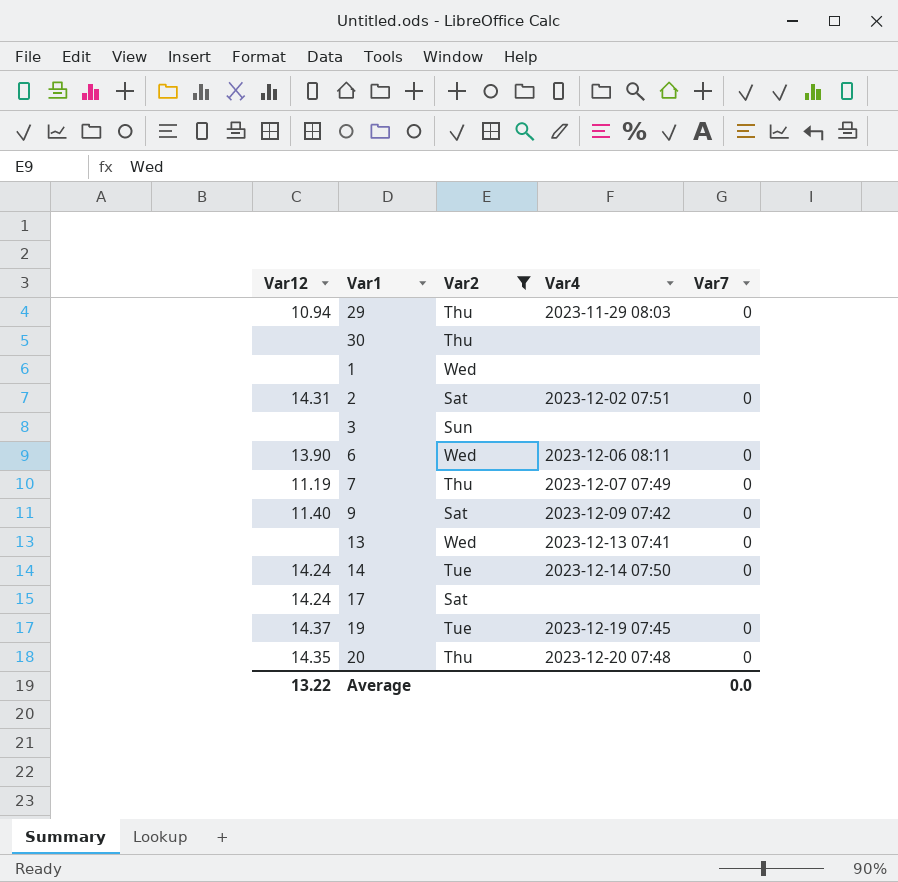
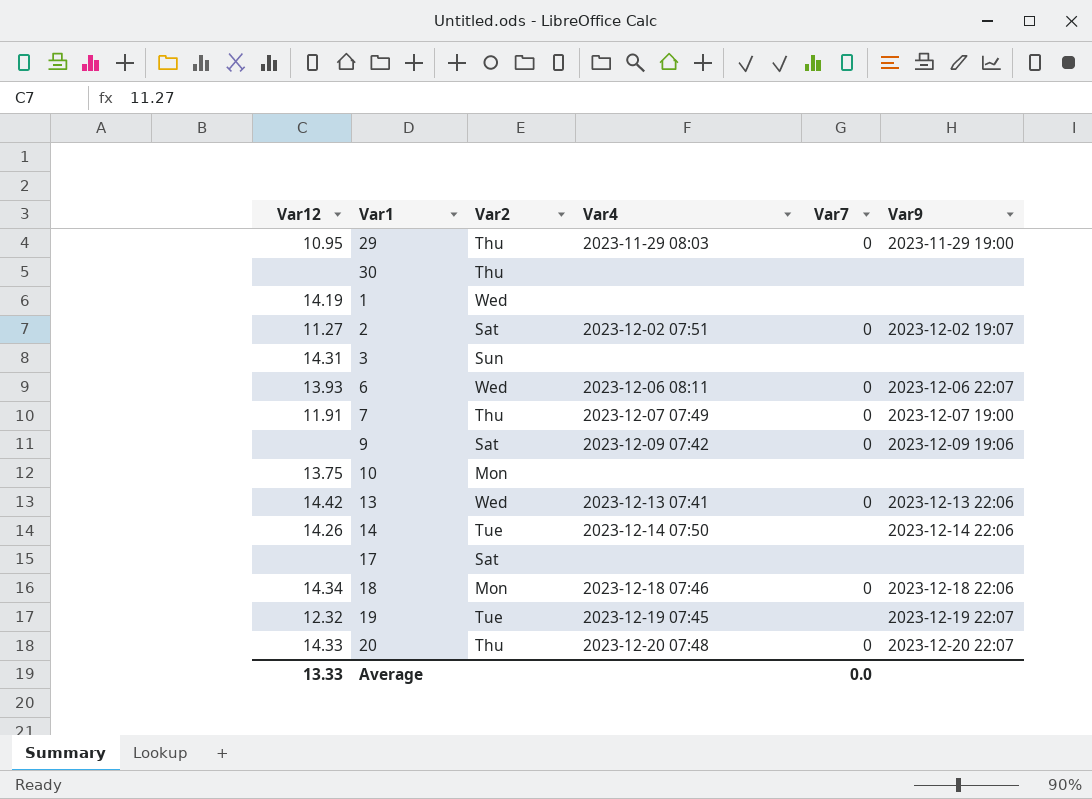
filter: Var2 != Mon -> none
column Var9 | position: none -> 6
29 | Var12: 10.94 -> 10.95
1 | Var12: none -> 14.19
2 | Var12: 14.31 -> 11.27
3 | Var12: none -> 14.31
6 | Var12: 13.90 -> 13.93
7 | Var12: 11.19 -> 11.91
9 | Var12: 11.40 -> none
13 | Var12: none -> 14.42
14 | Var12: 14.24 -> 14.26
14 | Var7: 0 -> none
17 | Var12: 14.24 -> none
19 | Var12: 14.37 -> 12.32
19 | Var7: 0 -> none
20 | Var12: 14.35 -> 14.33
Average | Var12: 13.22 -> 13.33

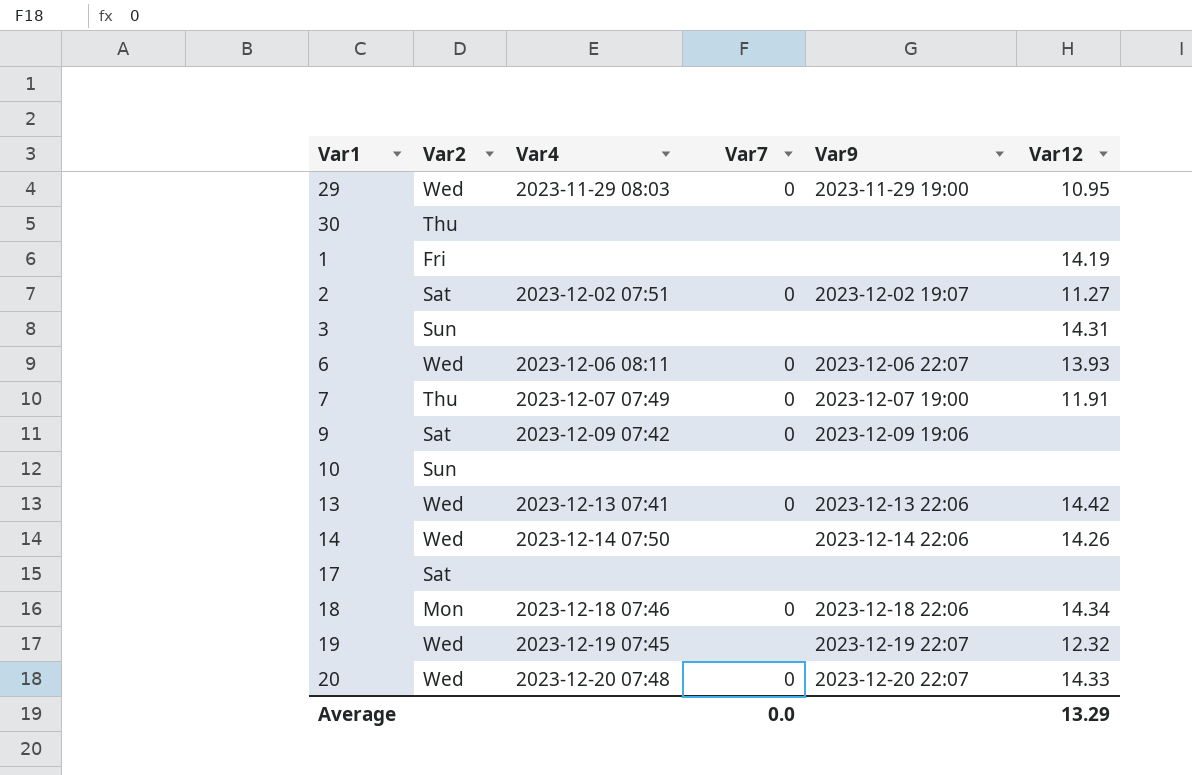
column Var12 | position: 1 -> 6
29 | Var2: Thu -> Wed
1 | Var2: Wed -> Fri
10 | Var2: Mon -> Sun
10 | Var12: 13.75 -> none
14 | Var2: Tue -> Wed
19 | Var2: Tue -> Wed
20 | Var2: Thu -> Wed
Average | Var12: 13.33 -> 13.29

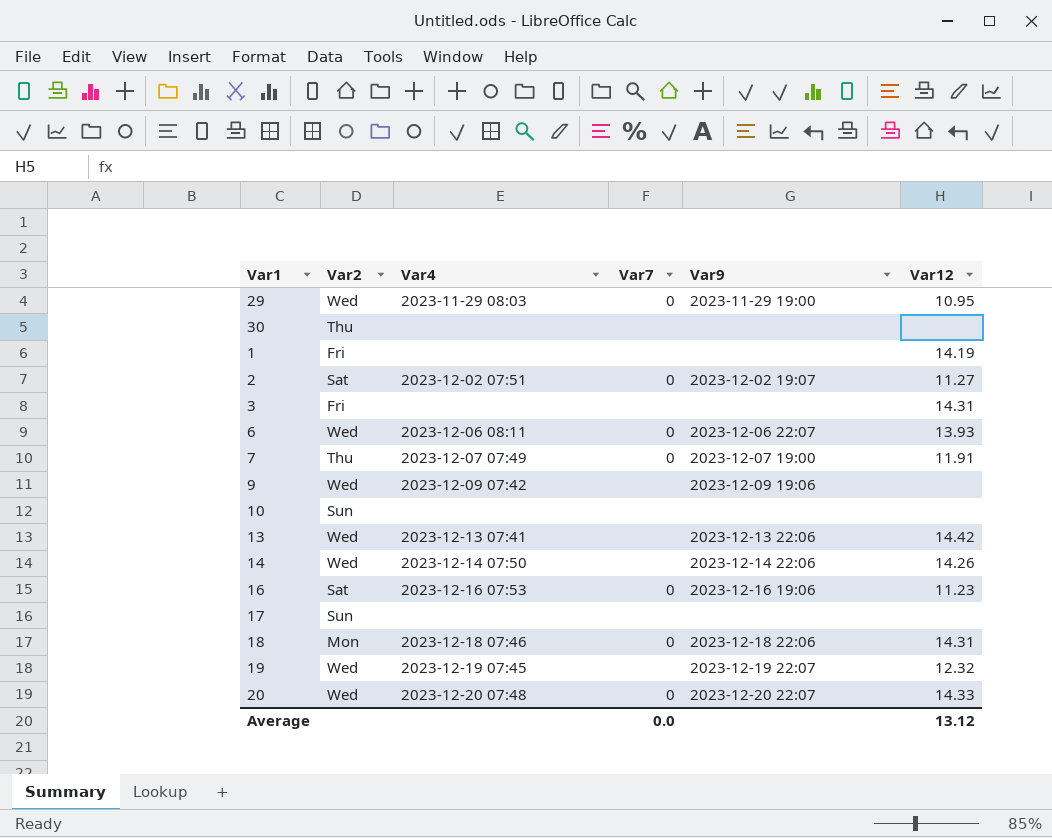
3 | Var2: Sun -> Fri
9 | Var2: Sat -> Wed
9 | Var7: 0 -> none
13 | Var7: 0 -> none
row 16: none -> Sat | 2023-12-16 07:53 | 0 | 2023-12-16 19:06 | 11.23
17 | Var2: Sat -> Sun
18 | Var12: 14.34 -> 14.31
Average | Var12: 13.29 -> 13.12

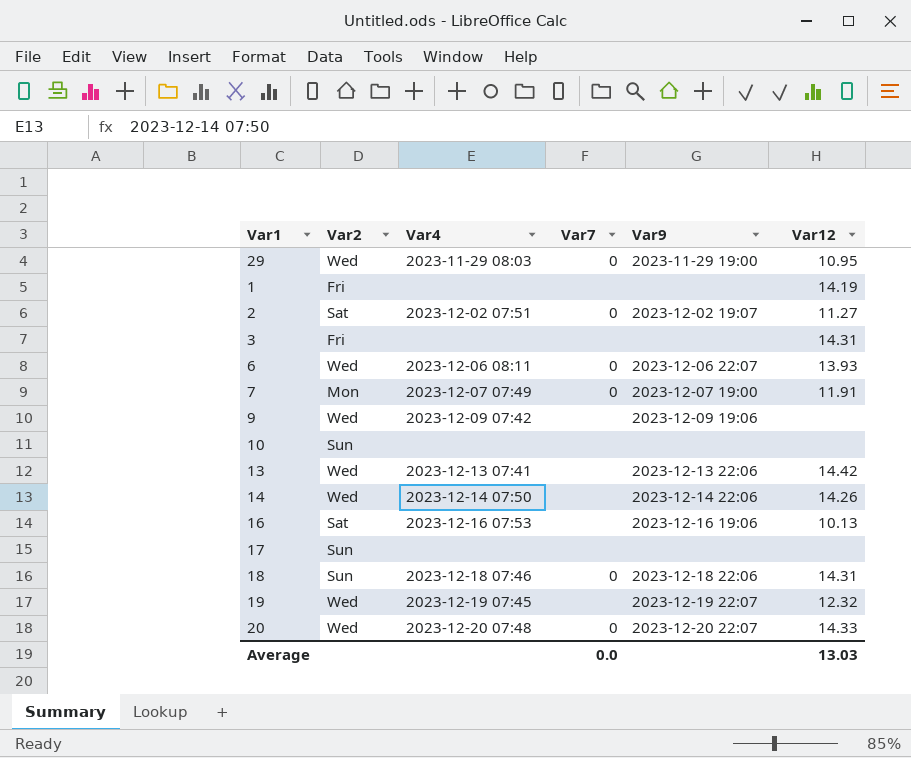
row 30: Thu | none | none | none | none -> none
7 | Var2: Thu -> Mon
16 | Var7: 0 -> none
16 | Var12: 11.23 -> 10.13
18 | Var2: Mon -> Sun
Average | Var12: 13.12 -> 13.03

